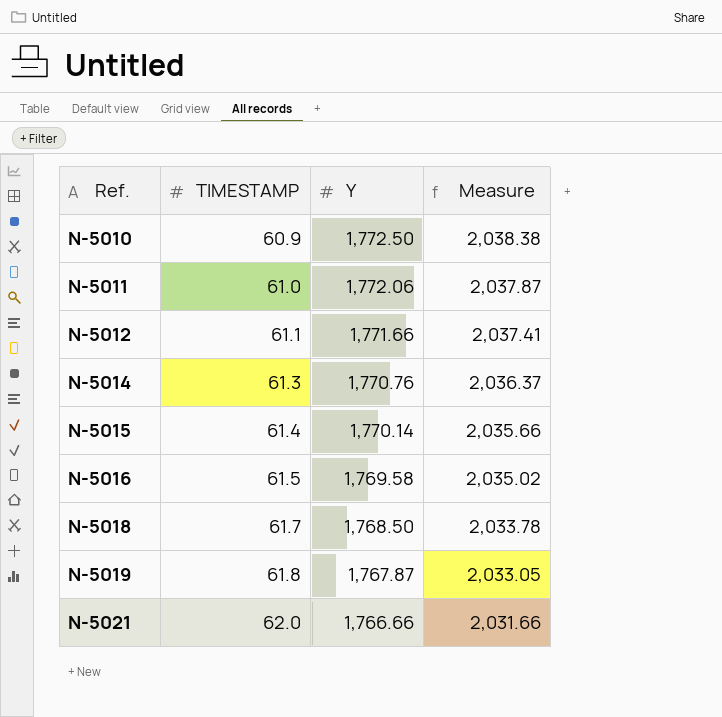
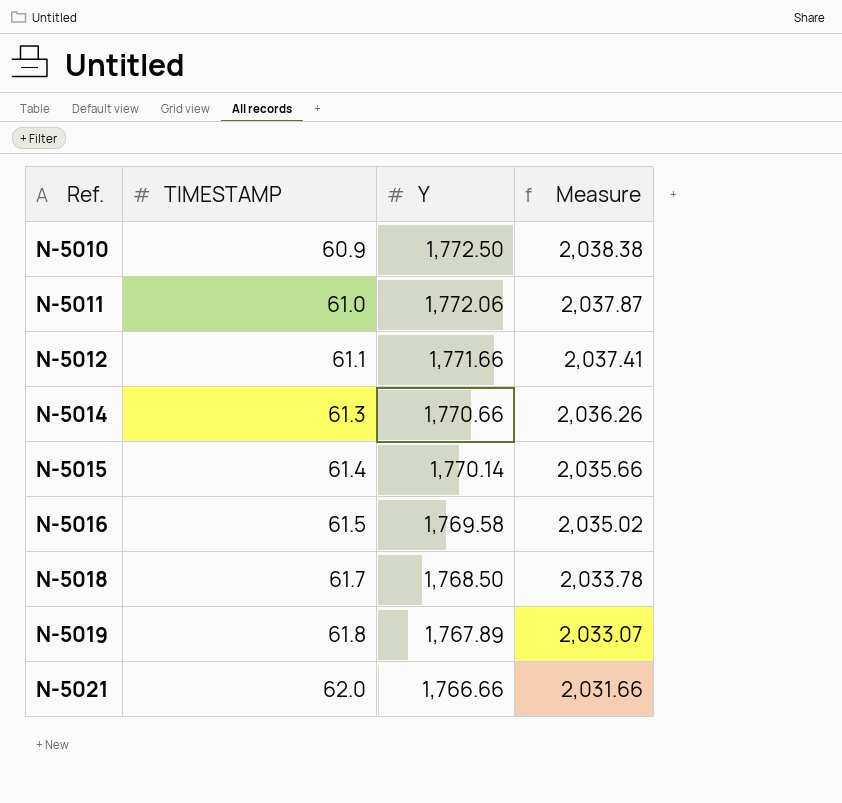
N-5014 | Y: 1,770.76 -> 1,770.66
N-5014 | Measure: 2,036.37 -> 2,036.26
N-5019 | Y: 1,767.87 -> 1,767.89
N-5019 | Measure: 2,033.05 -> 2,033.07

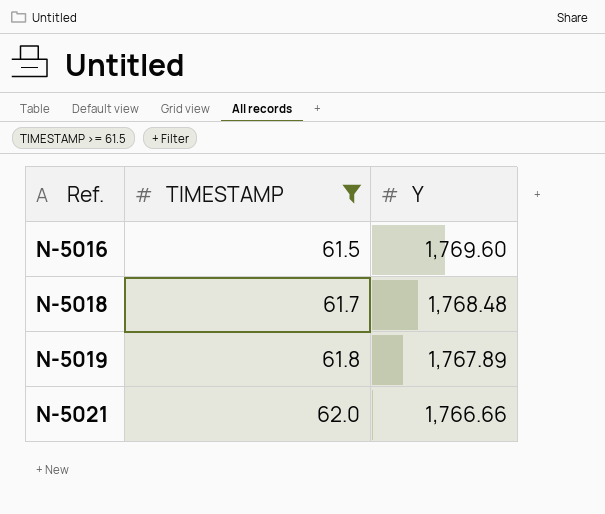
filter: none -> TIMESTAMP >= 61.5
column Measure | formula: [Y] * 1.15 -> none
N-5016 | Y: 1,769.58 -> 1,769.60
N-5018 | Y: 1,768.50 -> 1,768.48

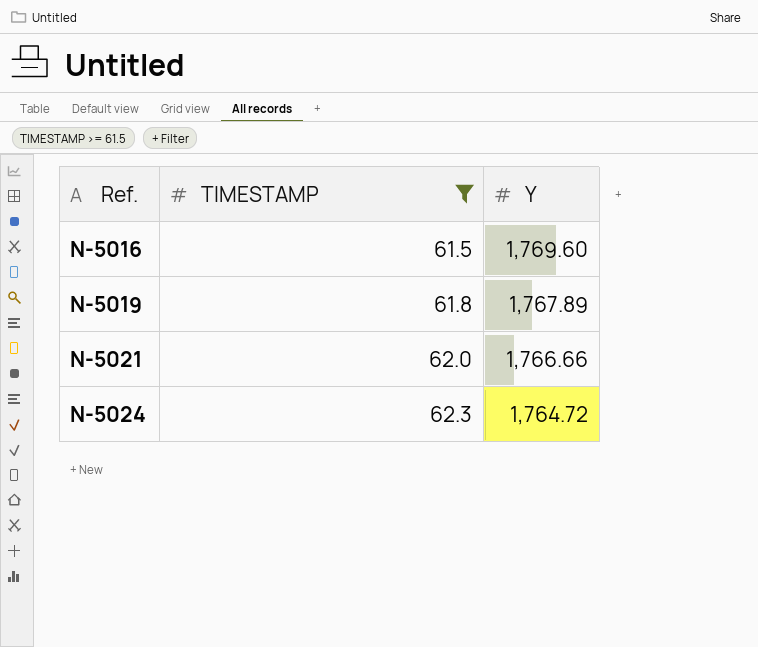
row N-5018: 61.7 | 1,768.48 -> none
row N-5024: none -> 62.3 | 1,764.72

